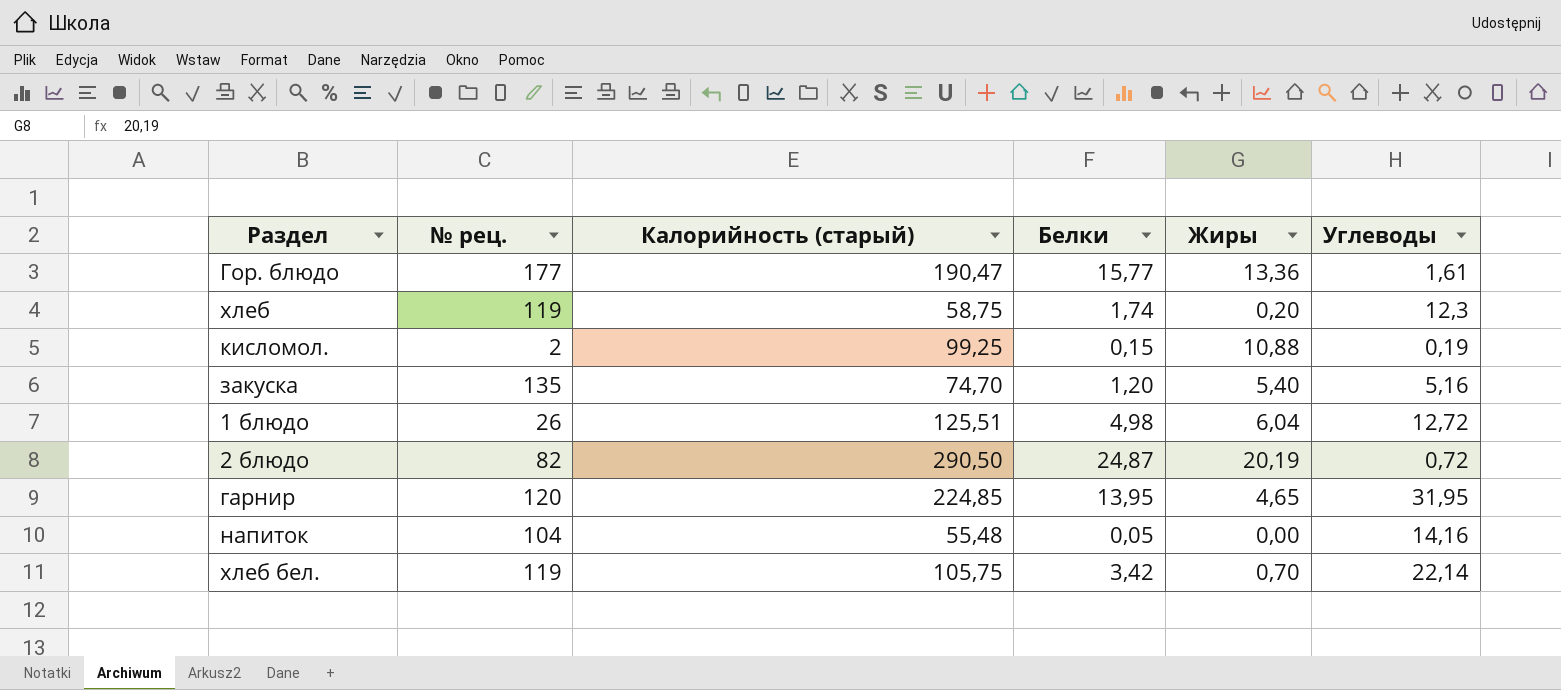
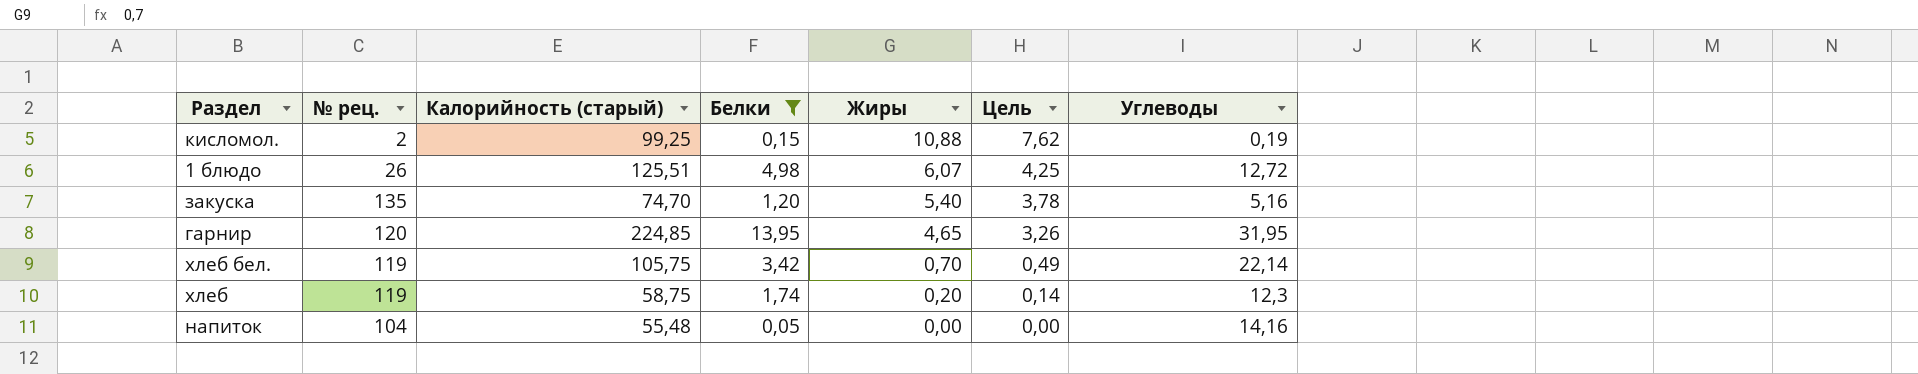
filter: none -> Белки <= 13,95
row order: none -> Жиры descending
column Цель | formula: none -> [Жиры] * 0,7
1 блюдо | Жиры: 6,04 -> 6,07

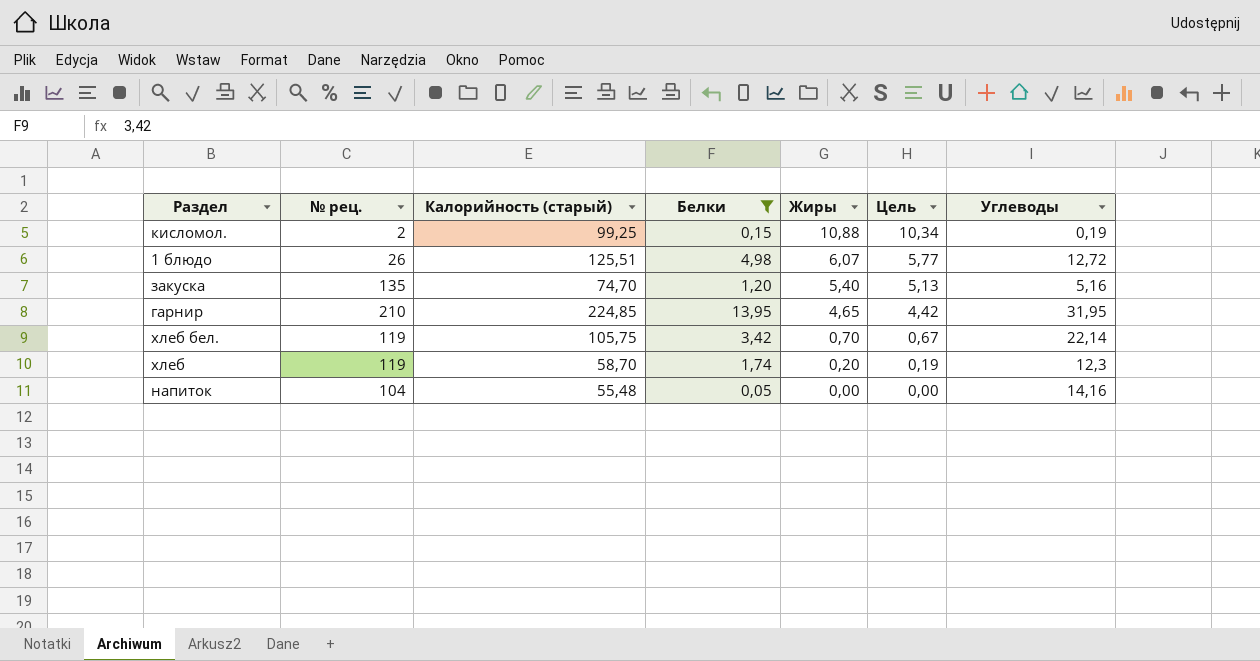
column Цель | formula: [Жиры] * 0,7 -> [Жиры] * 0,95
гарнир | № рец.: 120 -> 210
хлеб | Калорийность (старый): 58,75 -> 58,70

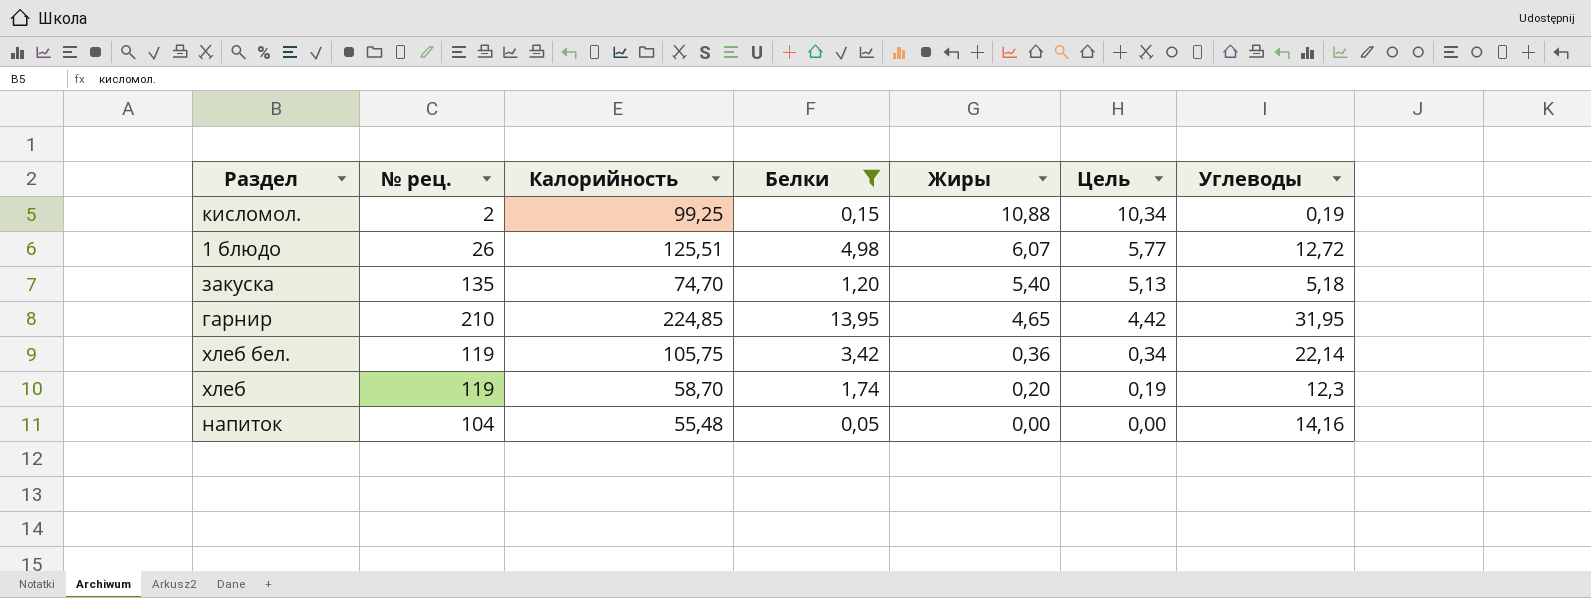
column name: Калорийность (старый) -> Калорийность
закуска | Углеводы: 5,16 -> 5,18
хлеб бел. | Жиры: 0,70 -> 0,36
хлеб бел. | Цель: 0,67 -> 0,34

